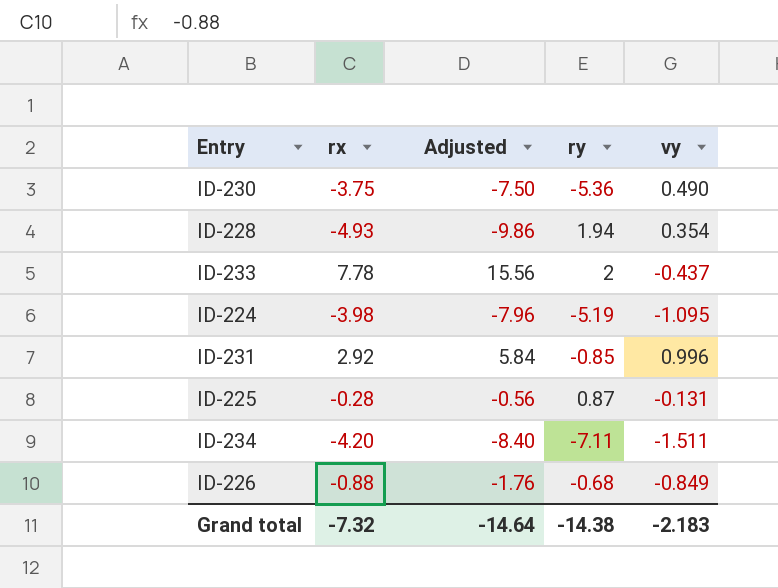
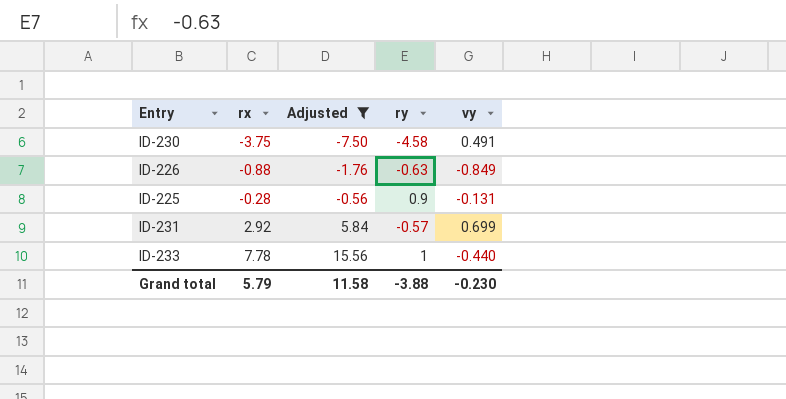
filter: none -> Adjusted >= -7.50
row order: none -> rx ascending
ID-230 | ry: -5.36 -> -4.58
ID-230 | vy: 0.490 -> 0.491
ID-226 | ry: -0.68 -> -0.63
ID-225 | ry: 0.87 -> 0.9
ID-231 | ry: -0.85 -> -0.57
ID-231 | vy: 0.996 -> 0.699
ID-233 | ry: 2 -> 1
ID-233 | vy: -0.437 -> -0.440
Grand total | rx: -7.32 -> 5.79
Grand total | Adjusted: -14.64 -> 11.58
Grand total | ry: -14.38 -> -3.88
Grand total | vy: -2.183 -> -0.230

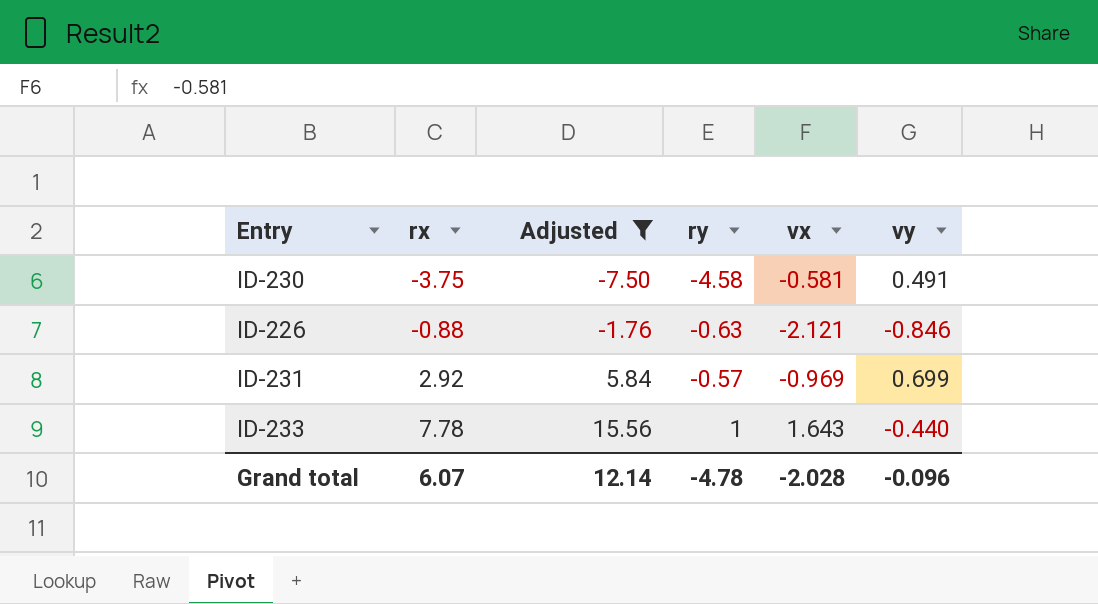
column vx | position: none -> 5
row ID-225: -0.28 | -0.56 | 0.9 | -0.131 -> none
ID-226 | vy: -0.849 -> -0.846
Grand total | rx: 5.79 -> 6.07
Grand total | Adjusted: 11.58 -> 12.14
Grand total | ry: -3.88 -> -4.78
Grand total | vy: -0.230 -> -0.096

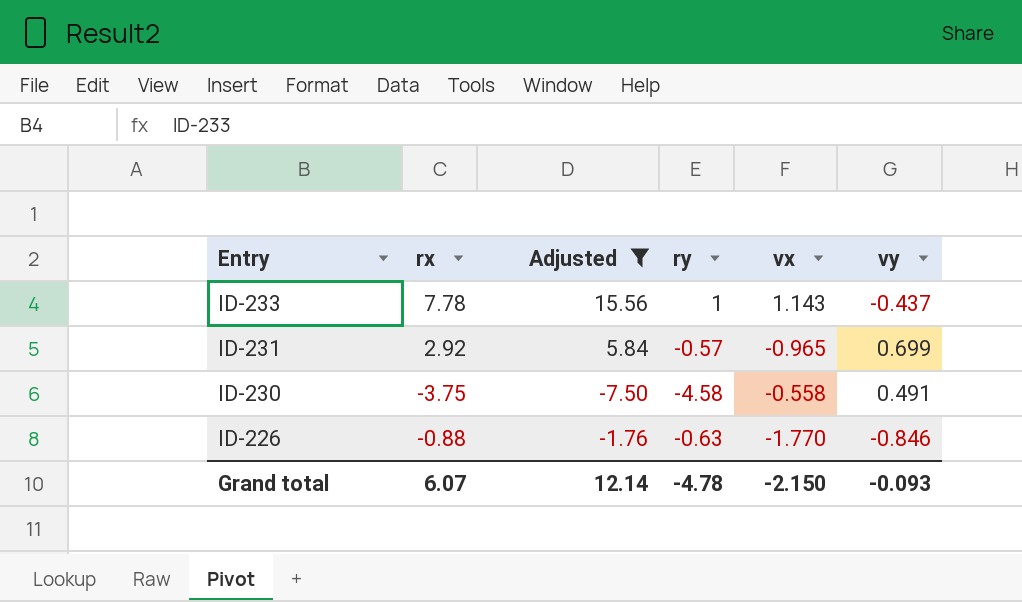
row order: rx ascending -> Entry descending
ID-233 | vx: 1.643 -> 1.143
ID-233 | vy: -0.440 -> -0.437
ID-231 | vx: -0.969 -> -0.965
ID-230 | vx: -0.581 -> -0.558
ID-226 | vx: -2.121 -> -1.770
Grand total | vx: -2.028 -> -2.150
Grand total | vy: -0.096 -> -0.093

